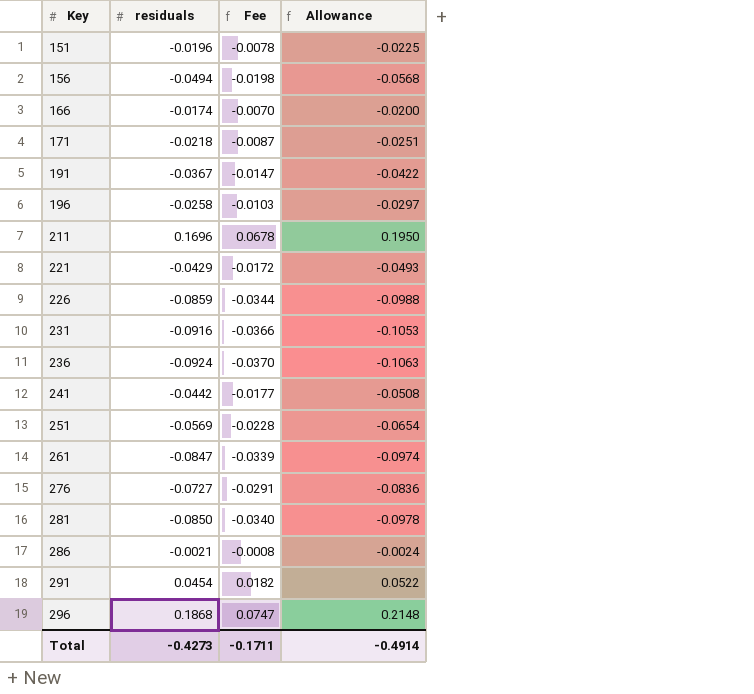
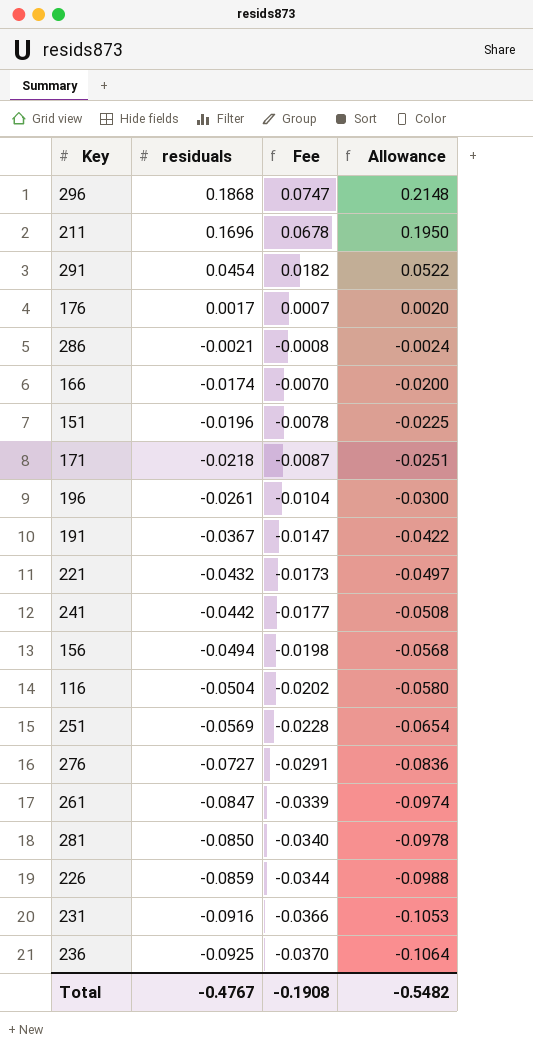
row order: Key ascending -> residuals descending
row 176: none -> 0.0017 | 0.0007 | 0.0020
196 | residuals: -0.0258 -> -0.0261
196 | Fee: -0.0103 -> -0.0104
196 | Allowance: -0.0297 -> -0.0300
221 | residuals: -0.0429 -> -0.0432
221 | Fee: -0.0172 -> -0.0173
221 | Allowance: -0.0493 -> -0.0497
row 116: none -> -0.0504 | -0.0202 | -0.0580
236 | residuals: -0.0924 -> -0.0925
236 | Allowance: -0.1063 -> -0.1064
Total | residuals: -0.4273 -> -0.4767
Total | Fee: -0.1711 -> -0.1908
Total | Allowance: -0.4914 -> -0.5482

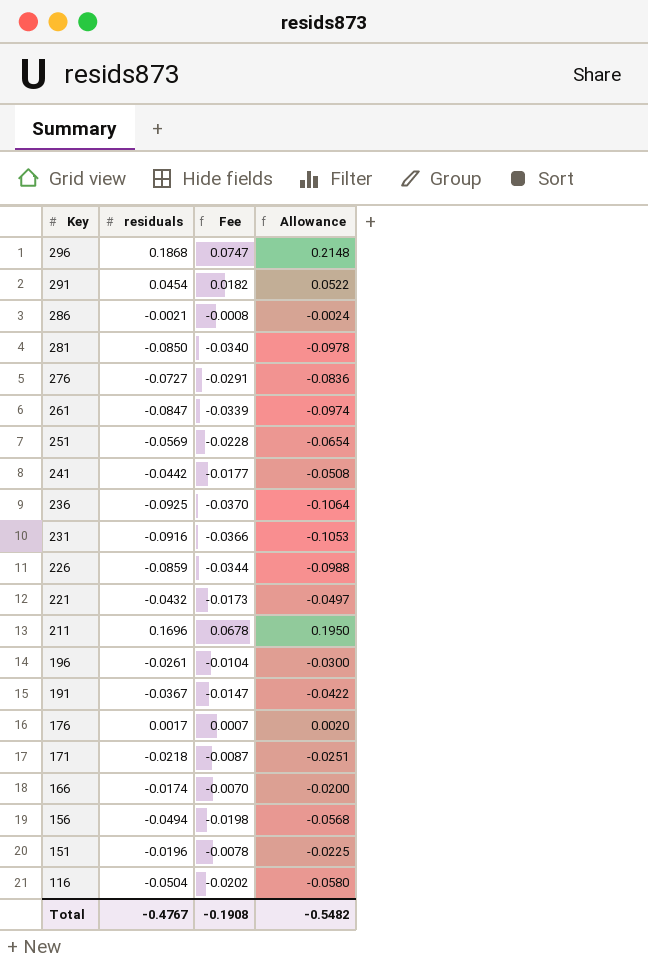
row order: residuals descending -> Key descending

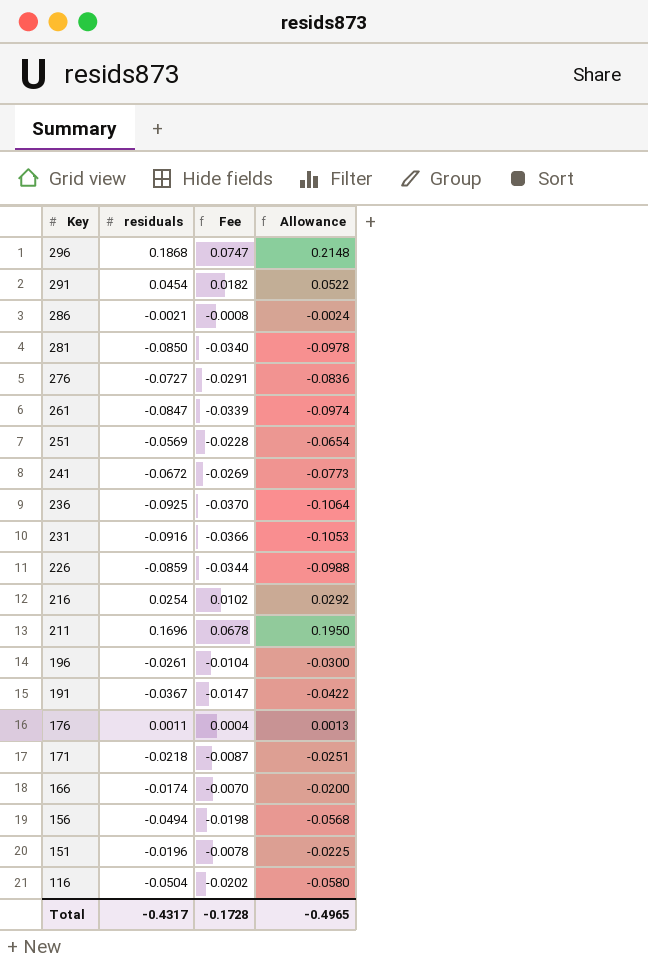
row 221: -0.0432 | -0.0173 | -0.0497 -> none
241 | residuals: -0.0442 -> -0.0672
241 | Fee: -0.0177 -> -0.0269
241 | Allowance: -0.0508 -> -0.0773
row 216: none -> 0.0254 | 0.0102 | 0.0292
176 | residuals: 0.0017 -> 0.0011
176 | Fee: 0.0007 -> 0.0004
176 | Allowance: 0.0020 -> 0.0013
Total | residuals: -0.4767 -> -0.4317
Total | Fee: -0.1908 -> -0.1728
Total | Allowance: -0.5482 -> -0.4965

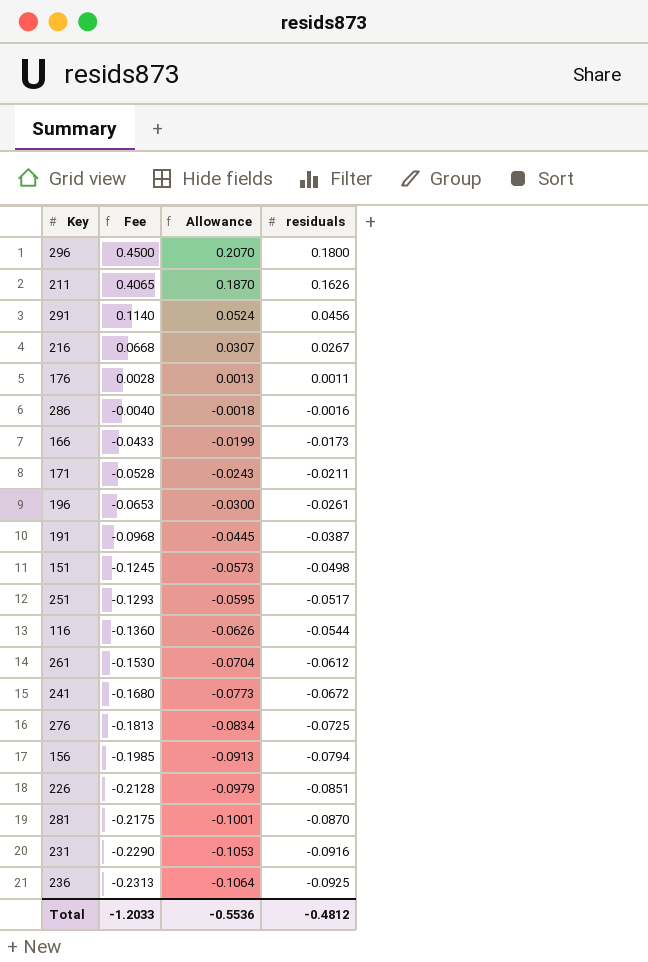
row order: Key descending -> Fee descending
column Fee | formula: [residuals] * 0.4 -> [residuals] * 2.5
column residuals | position: 2 -> 4
296 | Allowance: 0.2148 -> 0.2070
296 | residuals: 0.1868 -> 0.1800
211 | Allowance: 0.1950 -> 0.1870
211 | residuals: 0.1696 -> 0.1626
291 | Allowance: 0.0522 -> 0.0524
291 | residuals: 0.0454 -> 0.0456
216 | Allowance: 0.0292 -> 0.0307
216 | residuals: 0.0254 -> 0.0267
286 | Allowance: -0.0024 -> -0.0018
286 | residuals: -0.0021 -> -0.0016
166 | Allowance: -0.0200 -> -0.0199
166 | residuals: -0.0174 -> -0.0173
171 | Allowance: -0.0251 -> -0.0243
171 | residuals: -0.0218 -> -0.0211
191 | Allowance: -0.0422 -> -0.0445
191 | residuals: -0.0367 -> -0.0387
151 | Allowance: -0.0225 -> -0.0573
151 | residuals: -0.0196 -> -0.0498
251 | Allowance: -0.0654 -> -0.0595
251 | residuals: -0.0569 -> -0.0517
116 | Allowance: -0.0580 -> -0.0626
116 | residuals: -0.0504 -> -0.0544
261 | Allowance: -0.0974 -> -0.0704
261 | residuals: -0.0847 -> -0.0612
276 | Allowance: -0.0836 -> -0.0834
276 | residuals: -0.0727 -> -0.0725
156 | Allowance: -0.0568 -> -0.0913
156 | residuals: -0.0494 -> -0.0794
226 | Allowance: -0.0988 -> -0.0979
226 | residuals: -0.0859 -> -0.0851
281 | Allowance: -0.0978 -> -0.1001
281 | residuals: -0.0850 -> -0.0870
Total | Fee: -0.1728 -> -1.2033
Total | Allowance: -0.4965 -> -0.5536
Total | residuals: -0.4317 -> -0.4812

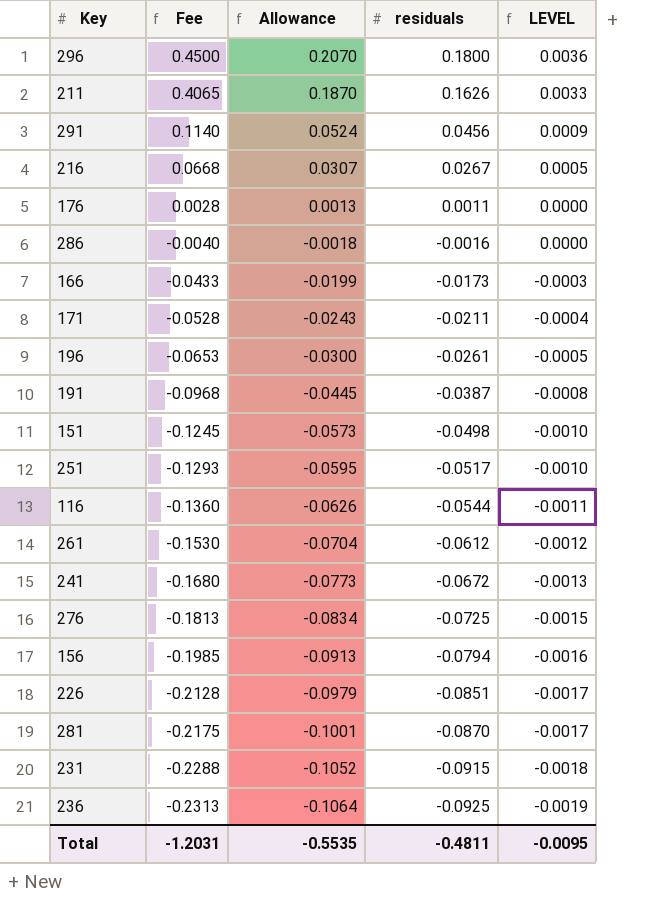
column LEVEL | formula: none -> [residuals] * 0.02
231 | Fee: -0.2290 -> -0.2288
231 | Allowance: -0.1053 -> -0.1052
231 | residuals: -0.0916 -> -0.0915
Total | Fee: -1.2033 -> -1.2031
Total | Allowance: -0.5536 -> -0.5535
Total | residuals: -0.4812 -> -0.4811

